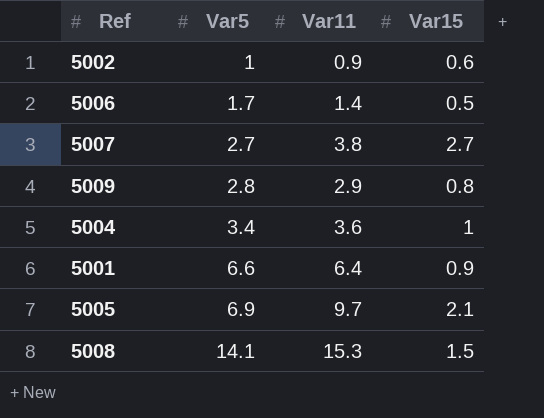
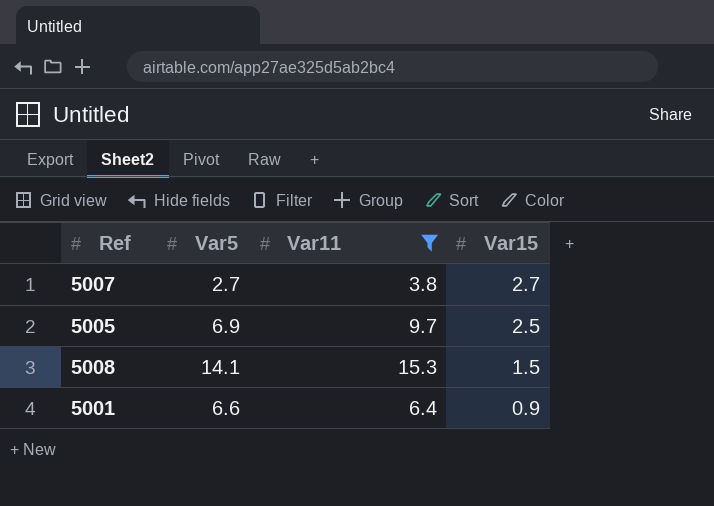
filter: none -> Var11 >= 3.8
row order: Var5 ascending -> Var15 descending
5005 | Var15: 2.1 -> 2.5

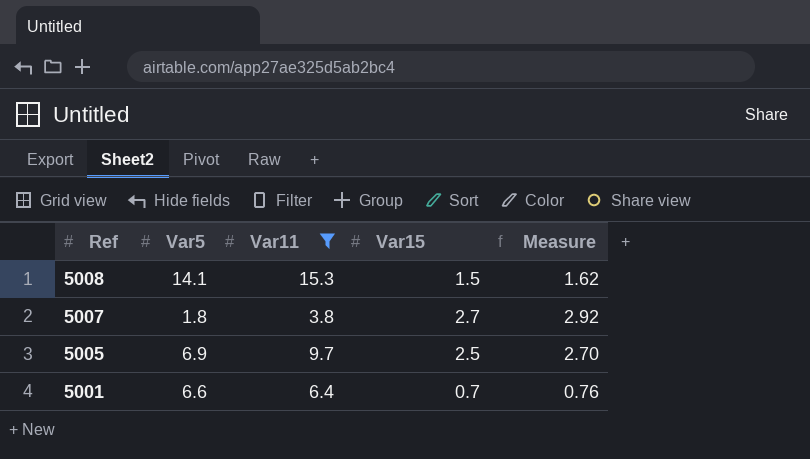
row order: Var15 descending -> Ref descending
column Measure | formula: none -> [Var15] * 1.08
5007 | Var5: 2.7 -> 1.8
5001 | Var15: 0.9 -> 0.7

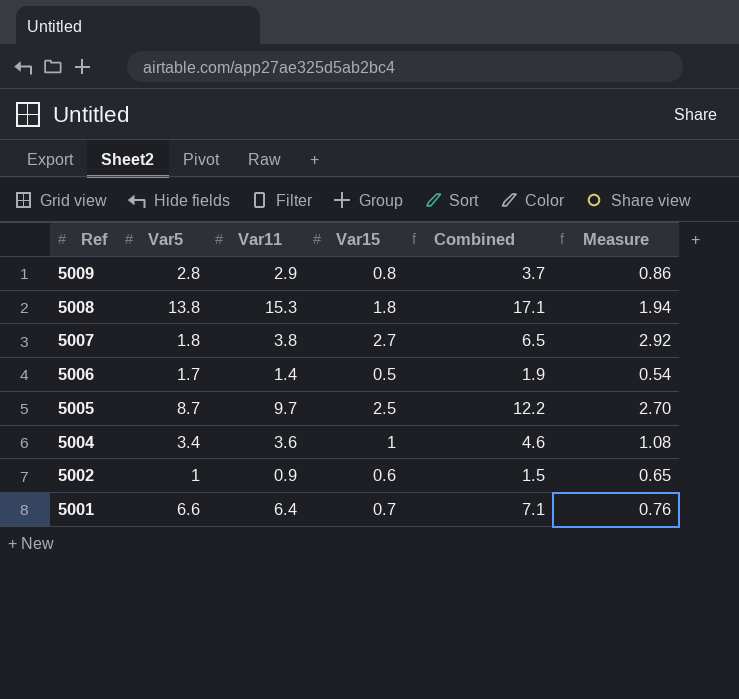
filter: Var11 >= 3.8 -> none
column Combined | formula: none -> [Var11] + [Var15]
5008 | Var5: 14.1 -> 13.8
5008 | Var15: 1.5 -> 1.8
5008 | Measure: 1.62 -> 1.94
5005 | Var5: 6.9 -> 8.7

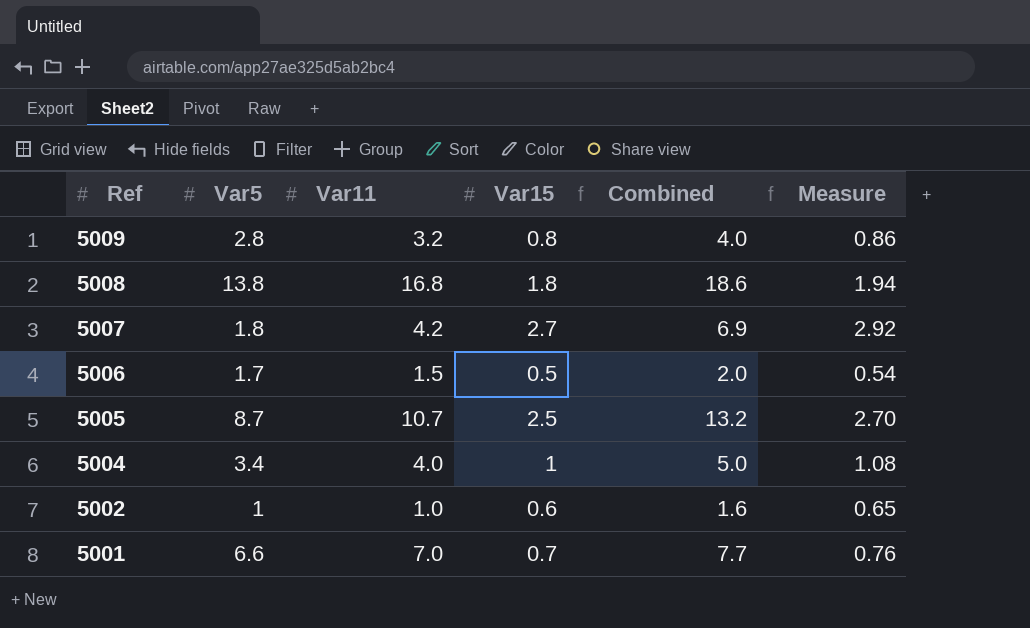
5009 | Var11: 2.9 -> 3.2
5009 | Combined: 3.7 -> 4.0
5008 | Var11: 15.3 -> 16.8
5008 | Combined: 17.1 -> 18.6
5007 | Var11: 3.8 -> 4.2
5007 | Combined: 6.5 -> 6.9
5006 | Var11: 1.4 -> 1.5
5006 | Combined: 1.9 -> 2.0
5005 | Var11: 9.7 -> 10.7
5005 | Combined: 12.2 -> 13.2
5004 | Var11: 3.6 -> 4.0
5004 | Combined: 4.6 -> 5.0
5002 | Var11: 0.9 -> 1.0
5002 | Combined: 1.5 -> 1.6
5001 | Var11: 6.4 -> 7.0
5001 | Combined: 7.1 -> 7.7

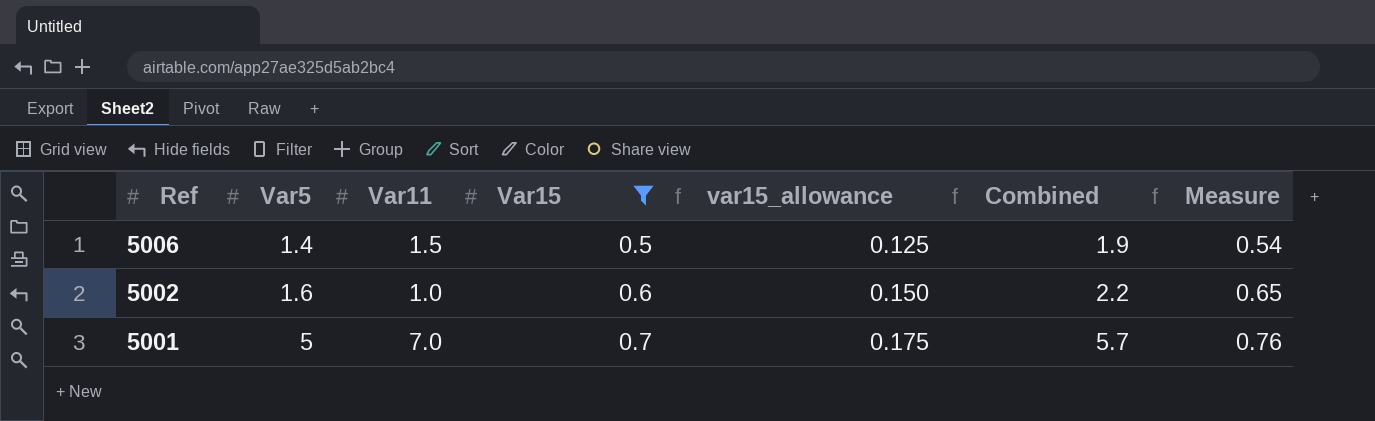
filter: none -> Var15 <= 0.7
column var15_allowance | formula: none -> [Var15] * 0.25
column Combined | formula: [Var11] + [Var15] -> [Var5] + [Var15]
5006 | Var5: 1.7 -> 1.4
5002 | Var5: 1 -> 1.6
5001 | Var5: 6.6 -> 5

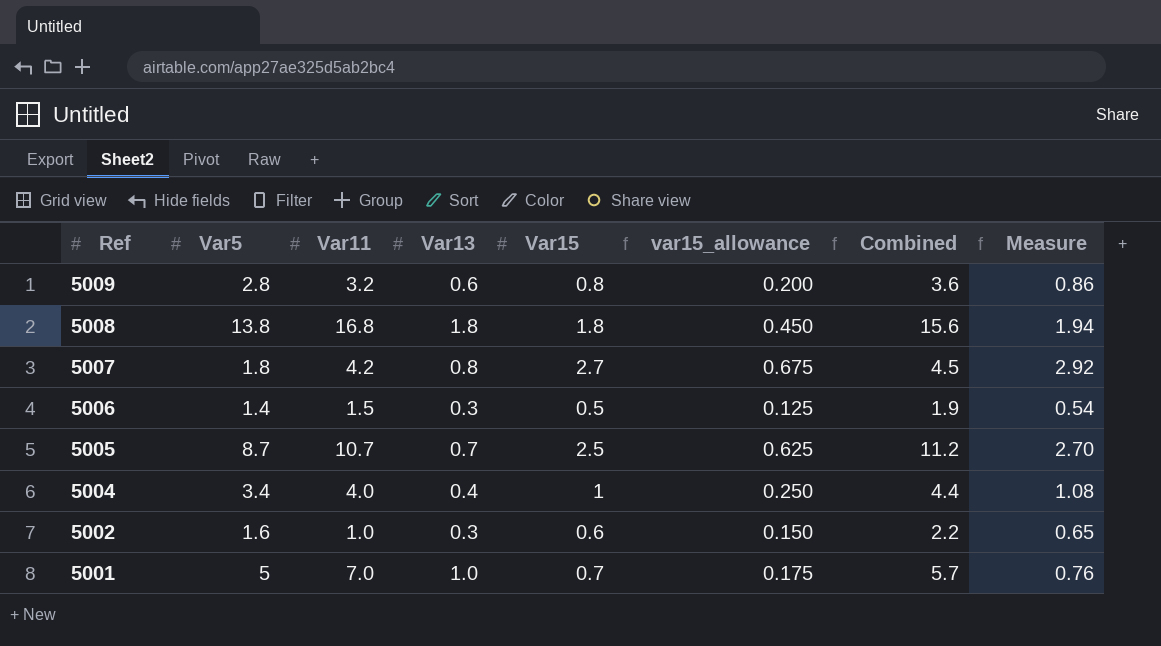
filter: Var15 <= 0.7 -> none
column Var13 | position: none -> 4

